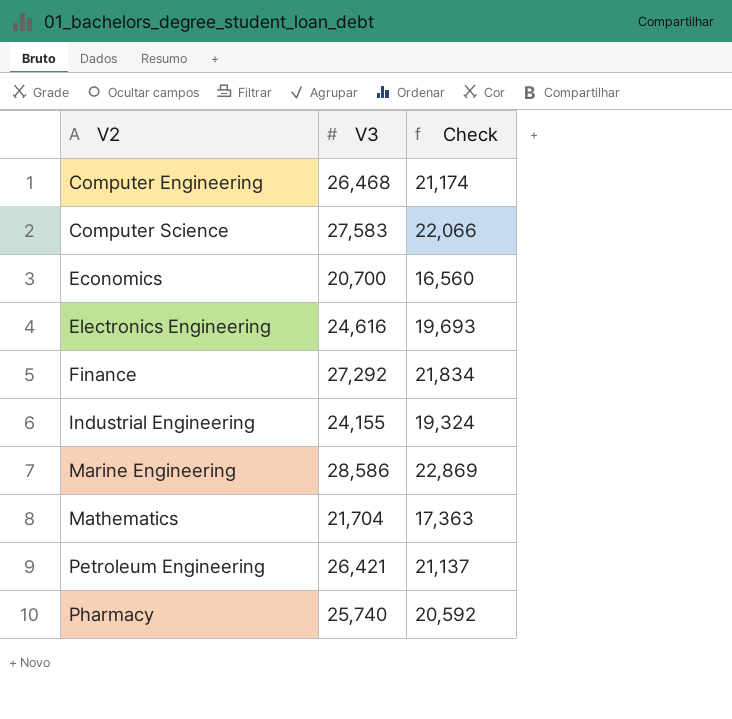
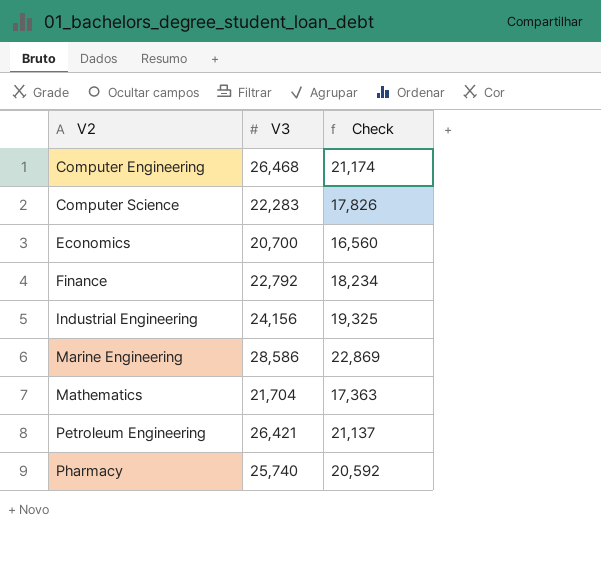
row Electronics Engineering: 24,616 | 19,693 -> none
Computer Science | V3: 27,583 -> 22,283
Computer Science | Check: 22,066 -> 17,826
Finance | V3: 27,292 -> 22,792
Finance | Check: 21,834 -> 18,234
Industrial Engineering | V3: 24,155 -> 24,156
Industrial Engineering | Check: 19,324 -> 19,325

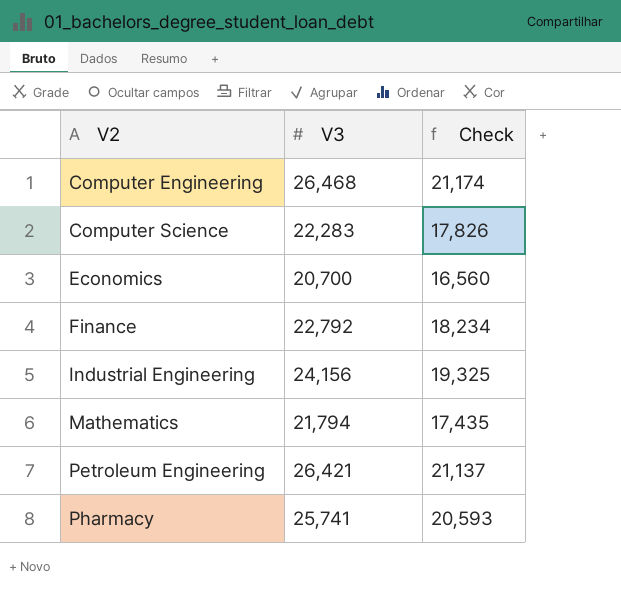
row Marine Engineering: 28,586 | 22,869 -> none
Mathematics | V3: 21,704 -> 21,794
Mathematics | Check: 17,363 -> 17,435
Pharmacy | V3: 25,740 -> 25,741
Pharmacy | Check: 20,592 -> 20,593

